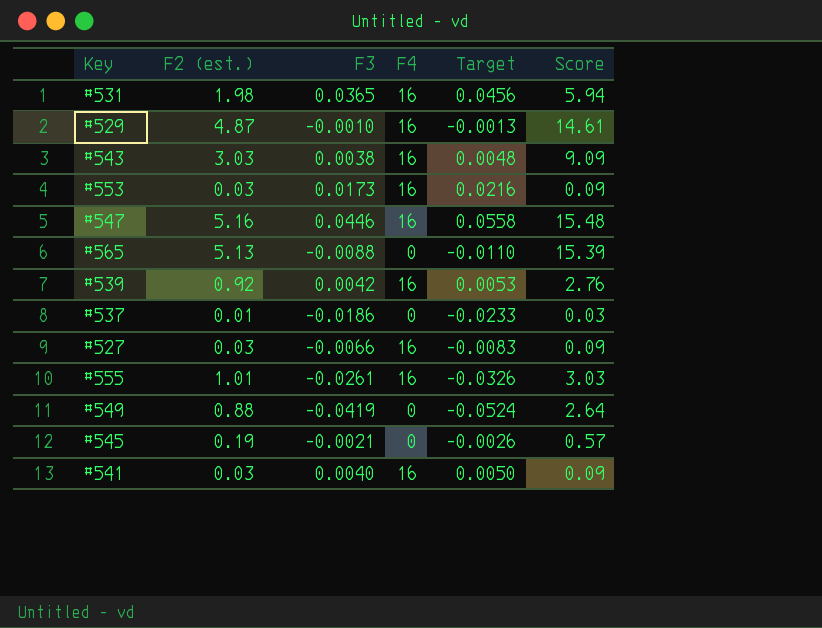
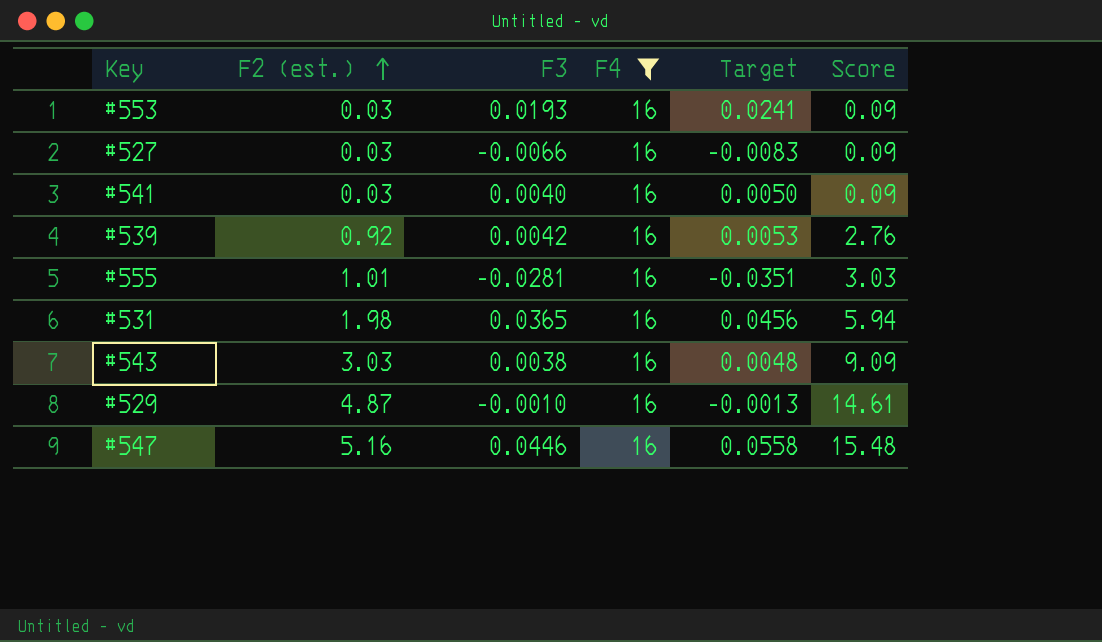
filter: none -> F4 = 16
row order: none -> F2 (est.) ascending
#553 | F3: 0.0173 -> 0.0193
#553 | Target: 0.0216 -> 0.0241
#555 | F3: -0.0261 -> -0.0281
#555 | Target: -0.0326 -> -0.0351

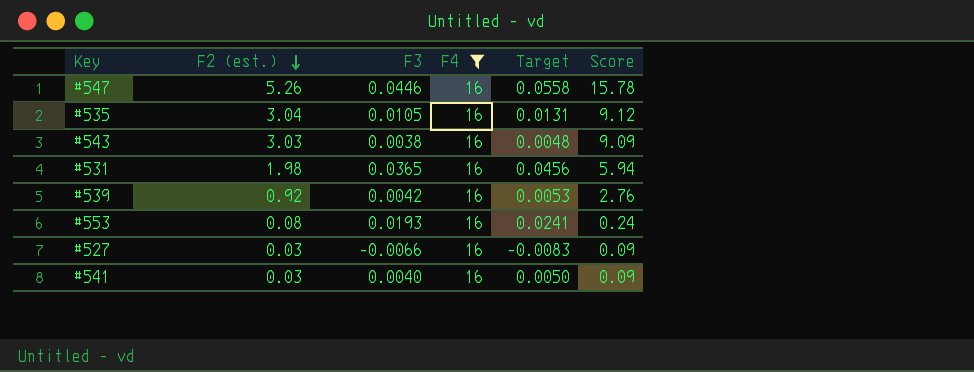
row order: F2 (est.) ascending -> F2 (est.) descending
row #555: 1.01 | -0.0281 | 16 | -0.0351 | 3.03 -> none
row #529: 4.87 | -0.0010 | 16 | -0.0013 | 14.61 -> none
#547 | F2 (est.): 5.16 -> 5.26
#547 | Score: 15.48 -> 15.78
row #535: none -> 3.04 | 0.0105 | 16 | 0.0131 | 9.12
#553 | F2 (est.): 0.03 -> 0.08
#553 | Score: 0.09 -> 0.24

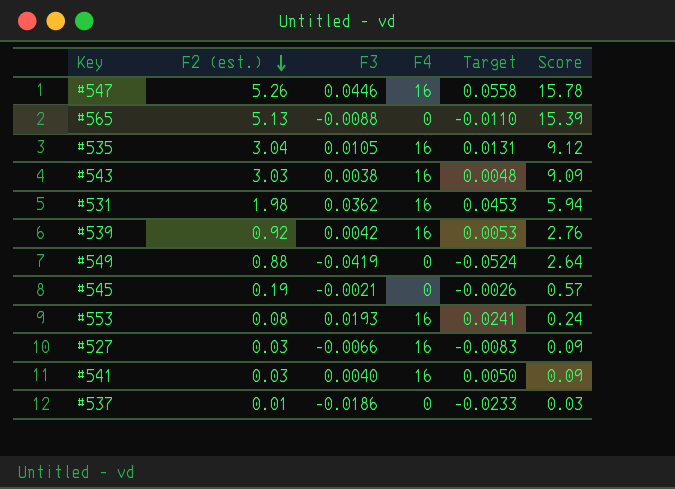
filter: F4 = 16 -> none
#531 | F3: 0.0365 -> 0.0362
#531 | Target: 0.0456 -> 0.0453

